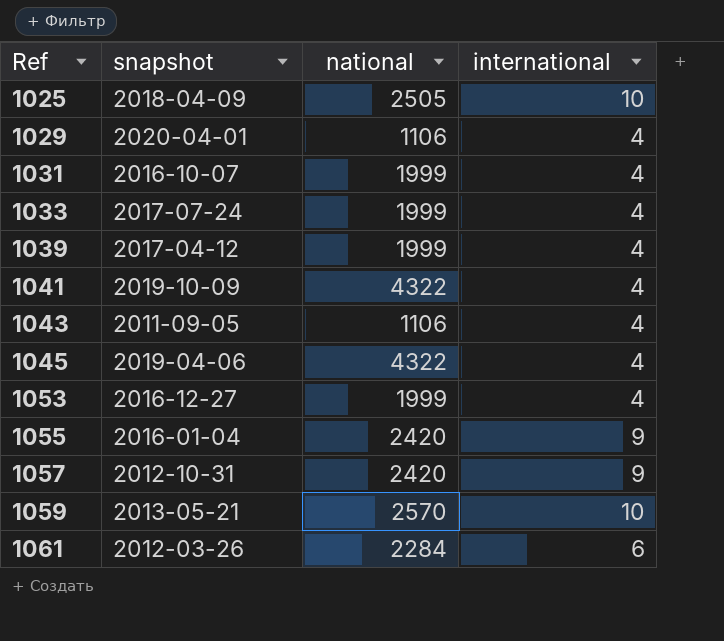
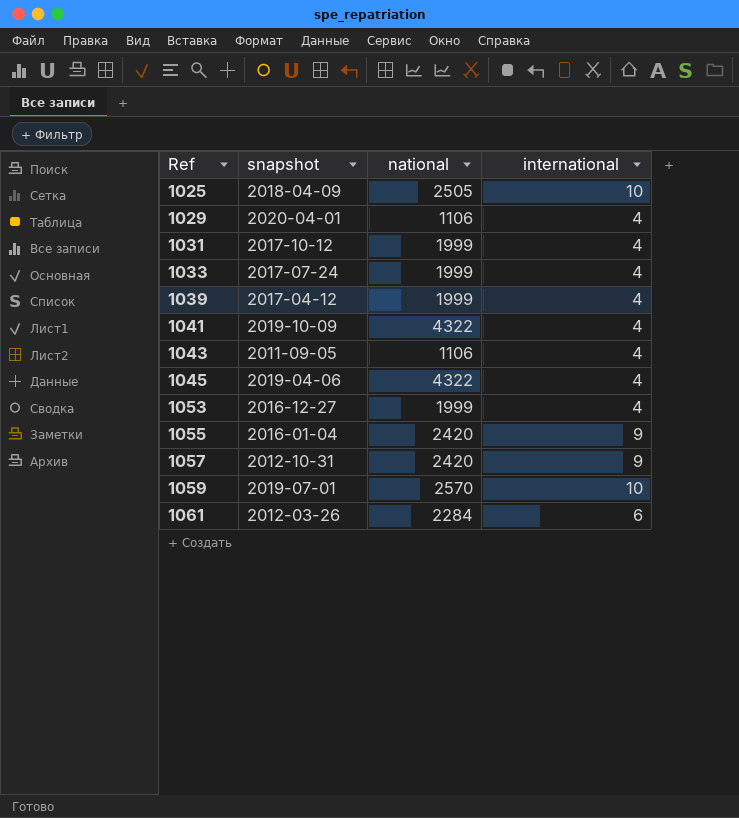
1031 | snapshot: 2016-10-07 -> 2017-10-12
1059 | snapshot: 2013-05-21 -> 2019-07-01

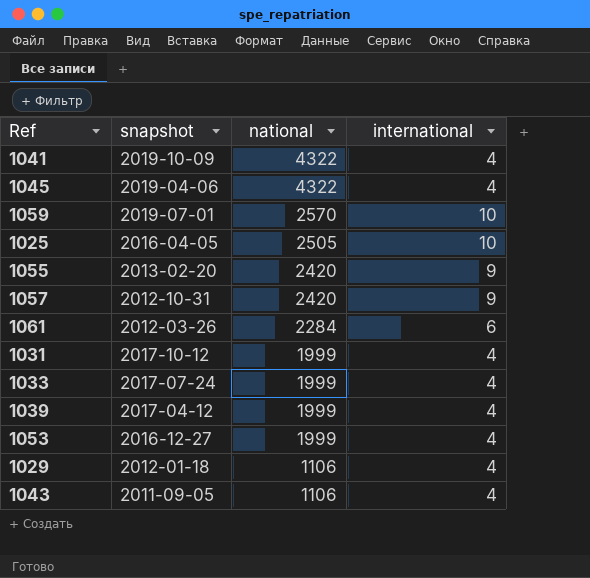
row order: Ref ascending -> national descending
1025 | snapshot: 2018-04-09 -> 2016-04-05
1055 | snapshot: 2016-01-04 -> 2013-02-20
1029 | snapshot: 2020-04-01 -> 2012-01-18

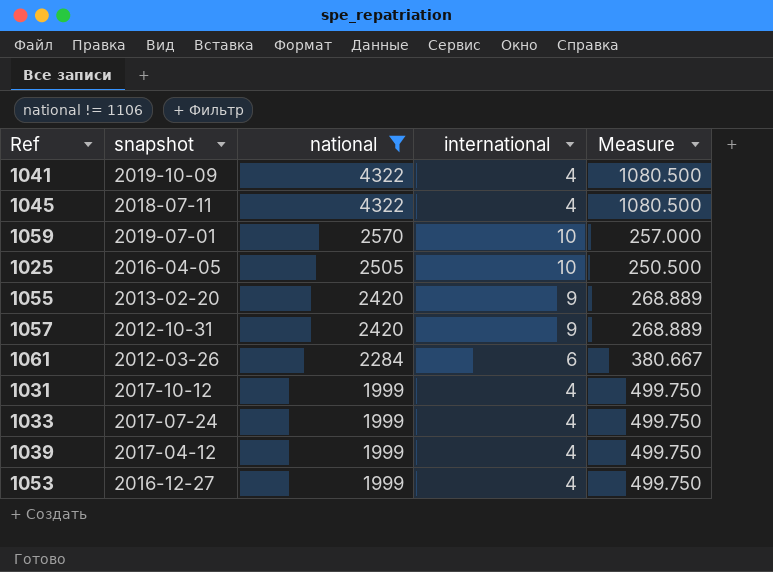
filter: none -> national != 1106
column Measure | formula: none -> [national] / [international]
1045 | snapshot: 2019-04-06 -> 2018-07-11

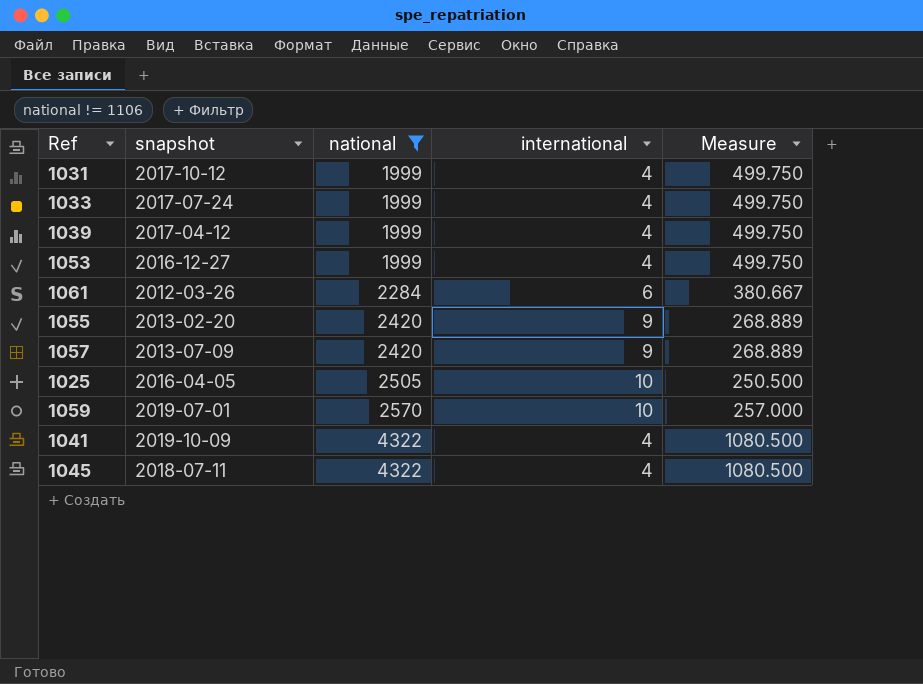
row order: national descending -> national ascending
1057 | snapshot: 2012-10-31 -> 2013-07-09

